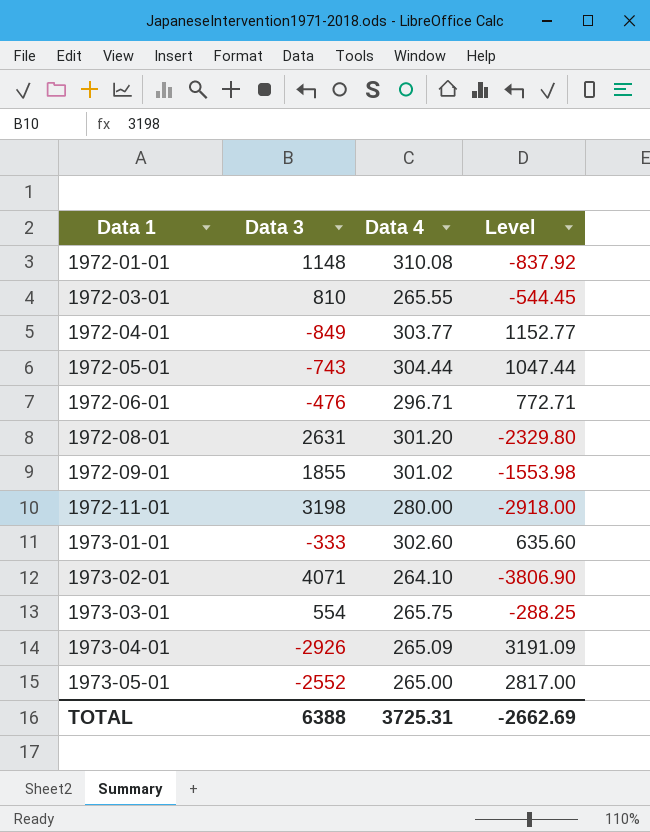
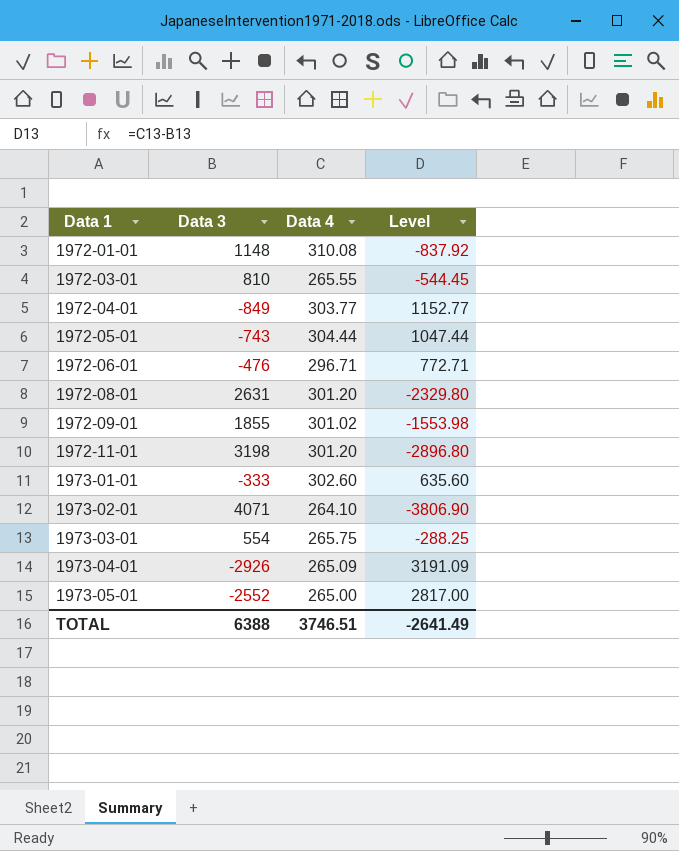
1972-11-01 | Data 4: 280.00 -> 301.20
1972-11-01 | Level: -2918.00 -> -2896.80
TOTAL | Data 4: 3725.31 -> 3746.51
TOTAL | Level: -2662.69 -> -2641.49

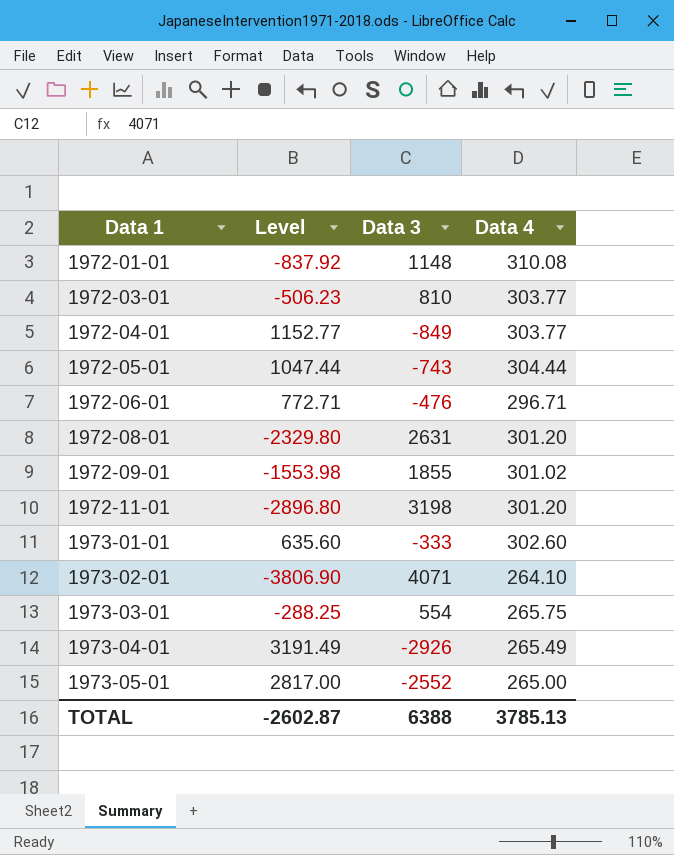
column Level | position: 4 -> 2
1972-03-01 | Level: -544.45 -> -506.23
1972-03-01 | Data 4: 265.55 -> 303.77
1973-04-01 | Level: 3191.09 -> 3191.49
1973-04-01 | Data 4: 265.09 -> 265.49
TOTAL | Level: -2641.49 -> -2602.87
TOTAL | Data 4: 3746.51 -> 3785.13

